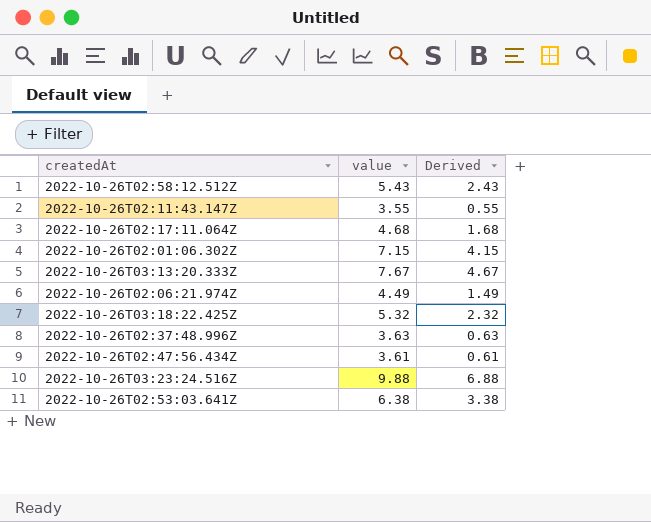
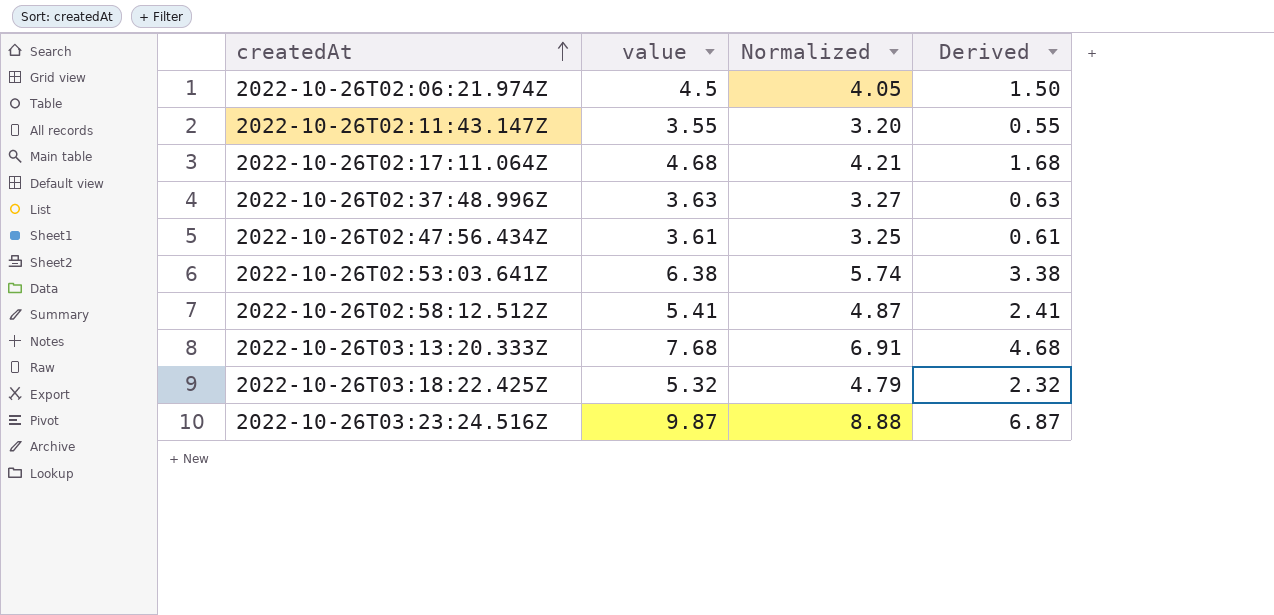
row order: none -> createdAt ascending
column Normalized | formula: none -> [value] * 0.9
row 2022-10-26T02:01:06.302Z: 7.15 | 4.15 -> none
2022-10-26T02:06:21.974Z | value: 4.49 -> 4.5
2022-10-26T02:06:21.974Z | Derived: 1.49 -> 1.50
2022-10-26T02:58:12.512Z | value: 5.43 -> 5.41
2022-10-26T02:58:12.512Z | Derived: 2.43 -> 2.41
2022-10-26T03:13:20.333Z | value: 7.67 -> 7.68
2022-10-26T03:13:20.333Z | Derived: 4.67 -> 4.68
2022-10-26T03:23:24.516Z | value: 9.88 -> 9.87
2022-10-26T03:23:24.516Z | Derived: 6.88 -> 6.87

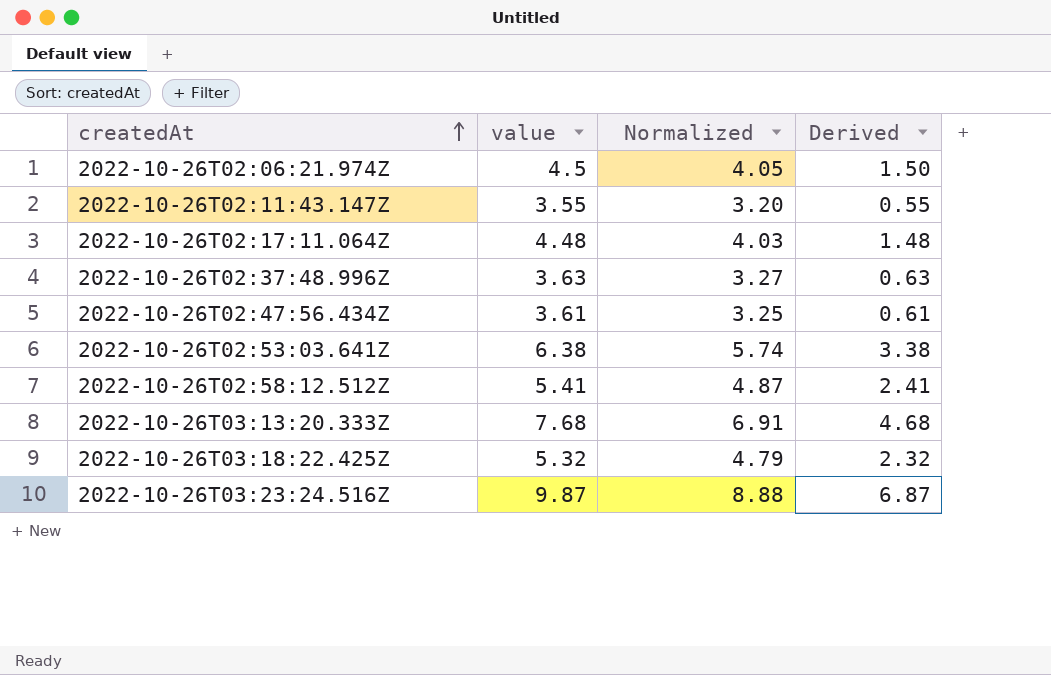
2022-10-26T02:17:11.064Z | value: 4.68 -> 4.48
2022-10-26T02:17:11.064Z | Normalized: 4.21 -> 4.03
2022-10-26T02:17:11.064Z | Derived: 1.68 -> 1.48

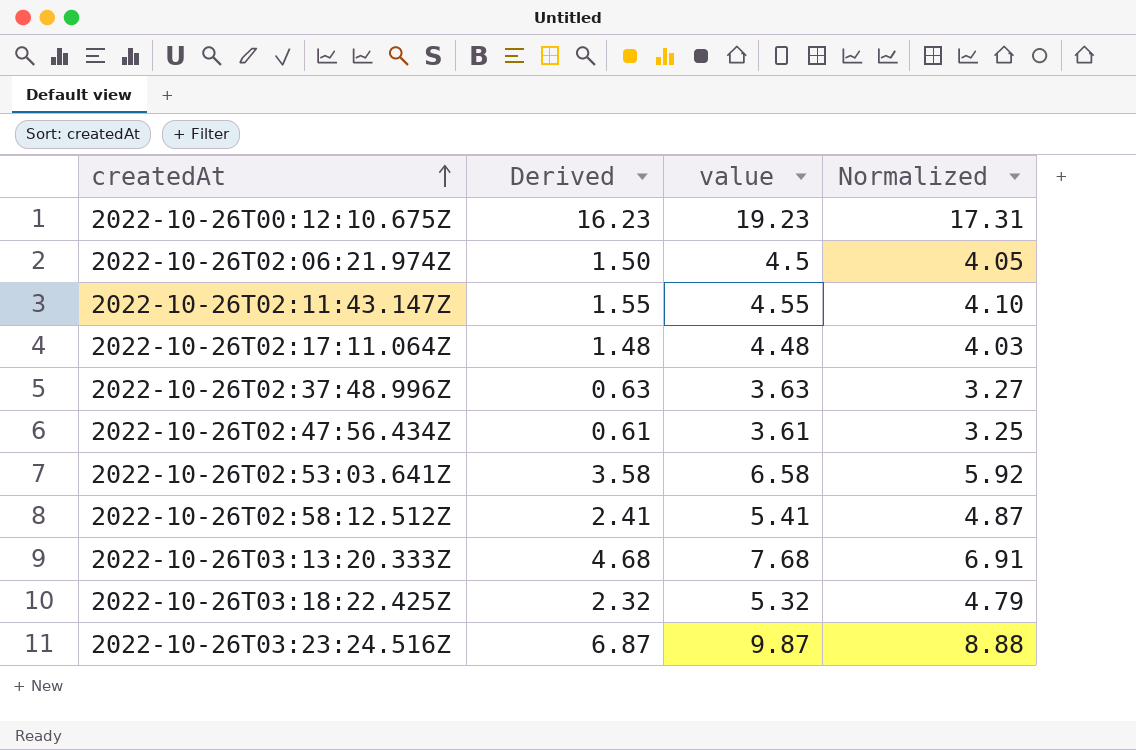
column Derived | position: 4 -> 2
row 2022-10-26T00:12:10.675Z: none -> 16.23 | 19.23 | 17.31
2022-10-26T02:11:43.147Z | Derived: 0.55 -> 1.55
2022-10-26T02:11:43.147Z | value: 3.55 -> 4.55
2022-10-26T02:11:43.147Z | Normalized: 3.20 -> 4.10
2022-10-26T02:53:03.641Z | Derived: 3.38 -> 3.58
2022-10-26T02:53:03.641Z | value: 6.38 -> 6.58
2022-10-26T02:53:03.641Z | Normalized: 5.74 -> 5.92

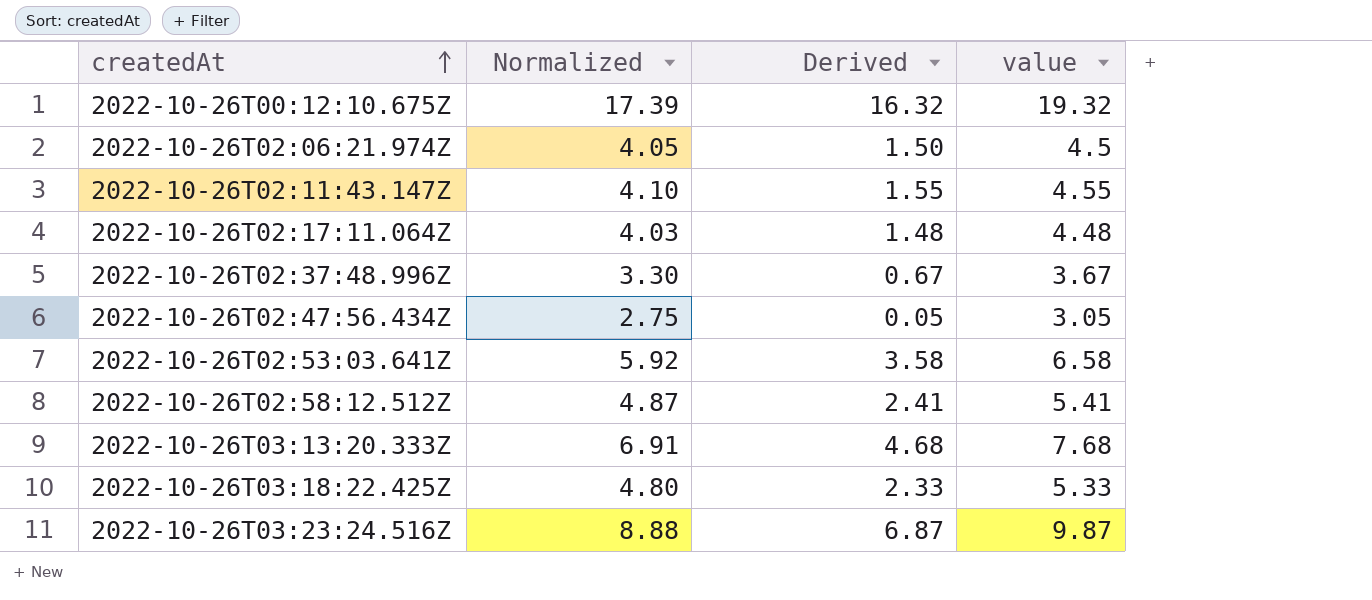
column Normalized | position: 4 -> 2
2022-10-26T00:12:10.675Z | Normalized: 17.31 -> 17.39
2022-10-26T00:12:10.675Z | Derived: 16.23 -> 16.32
2022-10-26T00:12:10.675Z | value: 19.23 -> 19.32
2022-10-26T02:37:48.996Z | Normalized: 3.27 -> 3.30
2022-10-26T02:37:48.996Z | Derived: 0.63 -> 0.67
2022-10-26T02:37:48.996Z | value: 3.63 -> 3.67
2022-10-26T02:47:56.434Z | Normalized: 3.25 -> 2.75
2022-10-26T02:47:56.434Z | Derived: 0.61 -> 0.05
2022-10-26T02:47:56.434Z | value: 3.61 -> 3.05
2022-10-26T03:18:22.425Z | Normalized: 4.79 -> 4.80
2022-10-26T03:18:22.425Z | Derived: 2.32 -> 2.33
2022-10-26T03:18:22.425Z | value: 5.32 -> 5.33

